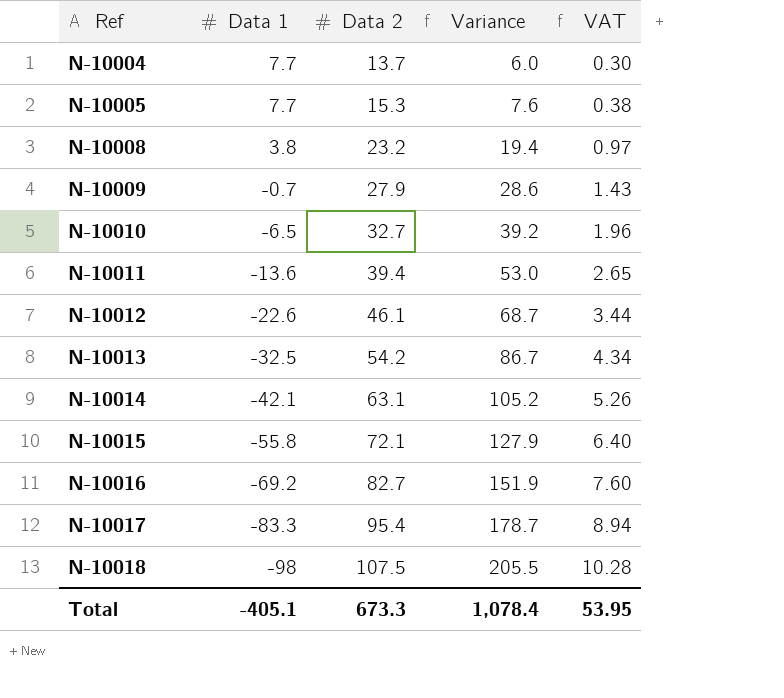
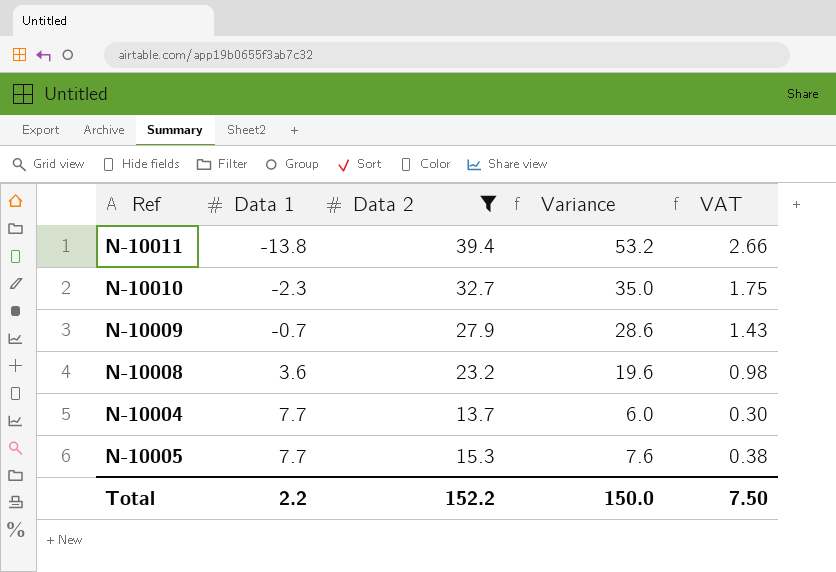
filter: none -> Data 2 <= 39.4
row order: Ref ascending -> Data 1 ascending
N-10011 | Data 1: -13.6 -> -13.8
N-10011 | Variance: 53.0 -> 53.2
N-10011 | VAT: 2.65 -> 2.66
N-10010 | Data 1: -6.5 -> -2.3
N-10010 | Variance: 39.2 -> 35.0
N-10010 | VAT: 1.96 -> 1.75
N-10008 | Data 1: 3.8 -> 3.6
N-10008 | Variance: 19.4 -> 19.6
N-10008 | VAT: 0.97 -> 0.98
Total | Data 1: -405.1 -> 2.2
Total | Data 2: 673.3 -> 152.2
Total | Variance: 1,078.4 -> 150.0
Total | VAT: 53.95 -> 7.50

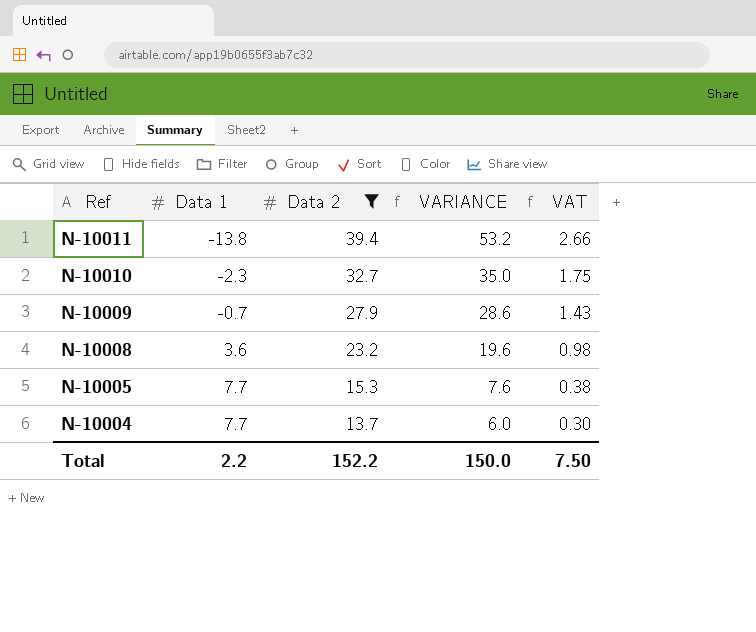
row order: Data 1 ascending -> Ref descending
column name: Variance -> VARIANCE

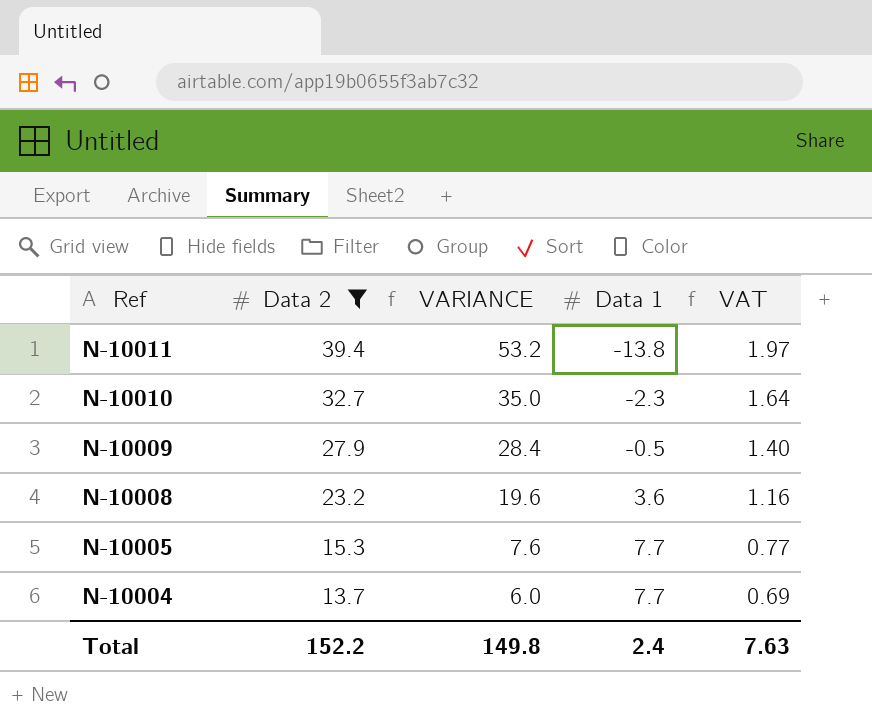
column Data 1 | position: 2 -> 4
column VAT | formula: [VARIANCE] * 0.05 -> [Data 2] * 0.05
N-10009 | VARIANCE: 28.6 -> 28.4
N-10009 | Data 1: -0.7 -> -0.5
Total | VARIANCE: 150.0 -> 149.8
Total | Data 1: 2.2 -> 2.4
Total | VAT: 7.50 -> 7.63

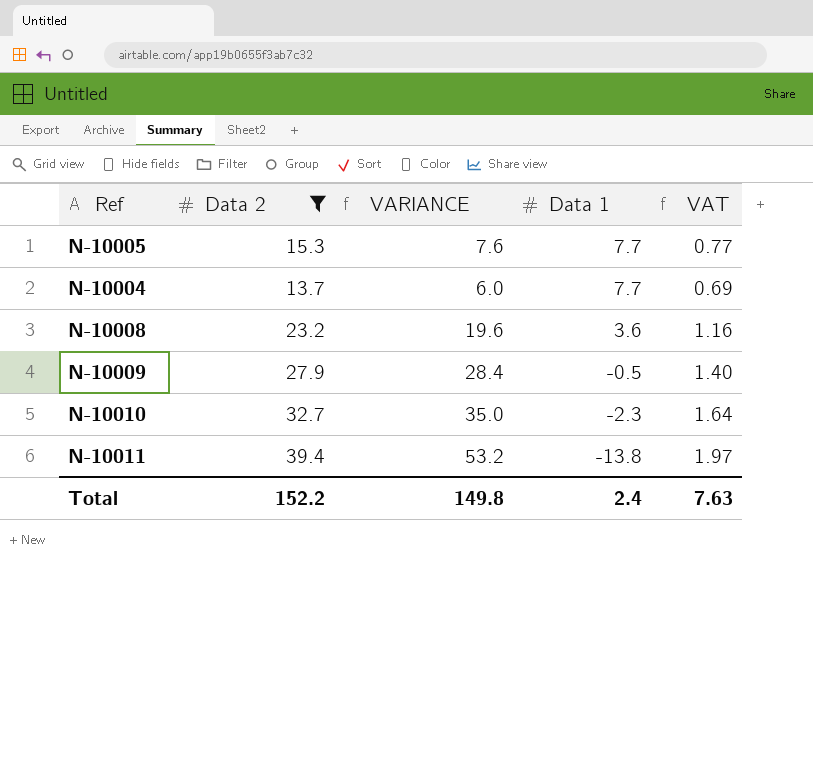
row order: Ref descending -> Data 1 descending

